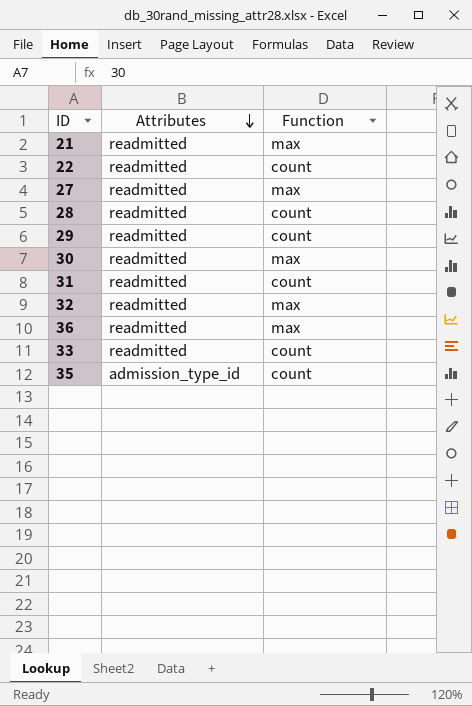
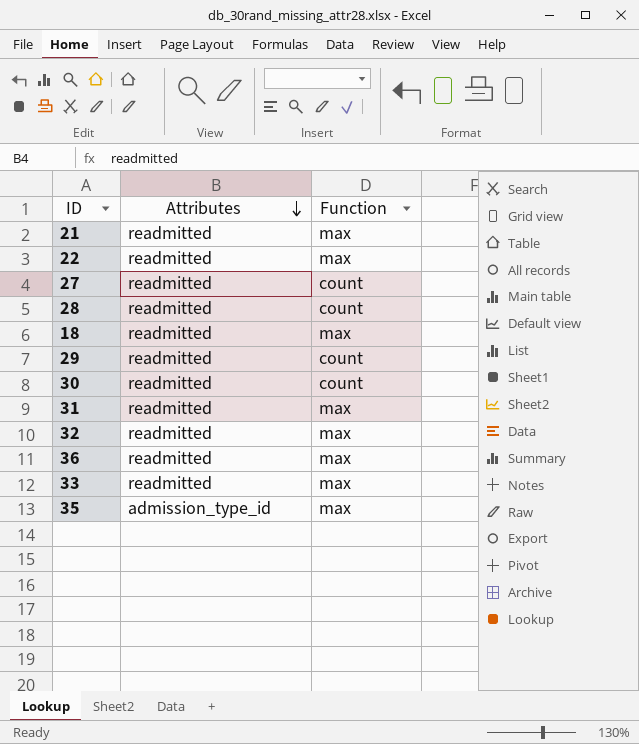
22 | Function: count -> max
27 | Function: max -> count
row 18: none -> readmitted | max
30 | Function: max -> count
31 | Function: count -> max
33 | Function: count -> max
35 | Function: count -> max

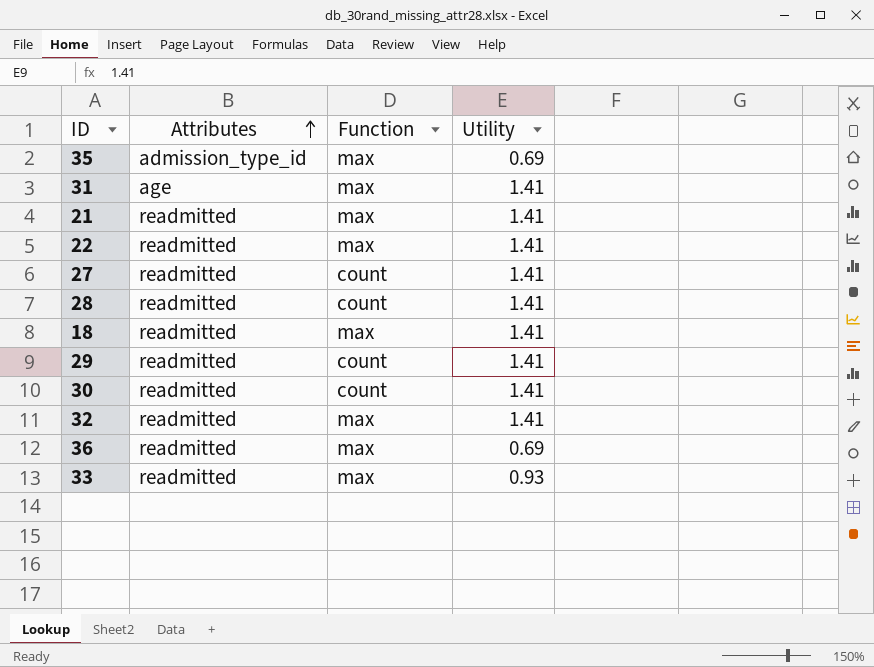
row order: Attributes descending -> Attributes ascending
column Utility | position: none -> 4
31 | Attributes: readmitted -> age

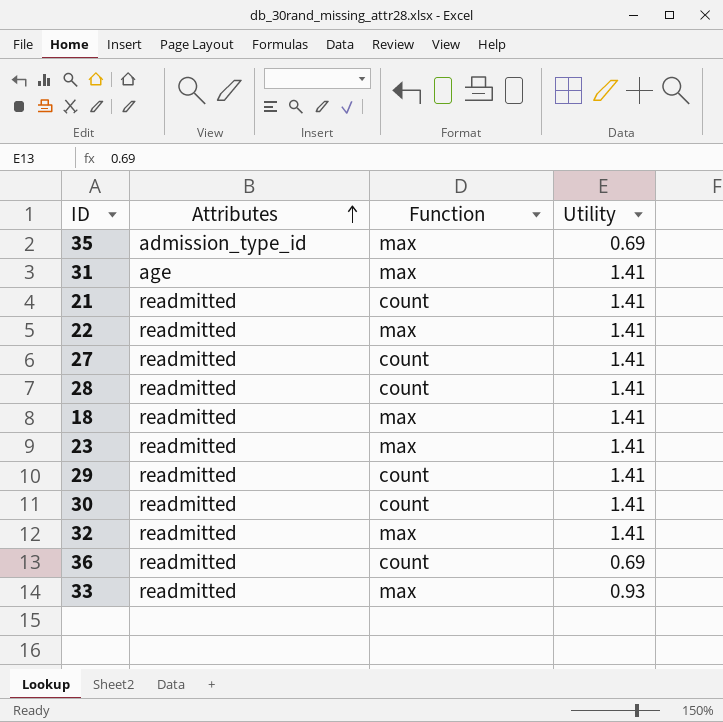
21 | Function: max -> count
row 23: none -> readmitted | max | 1.41
36 | Function: max -> count

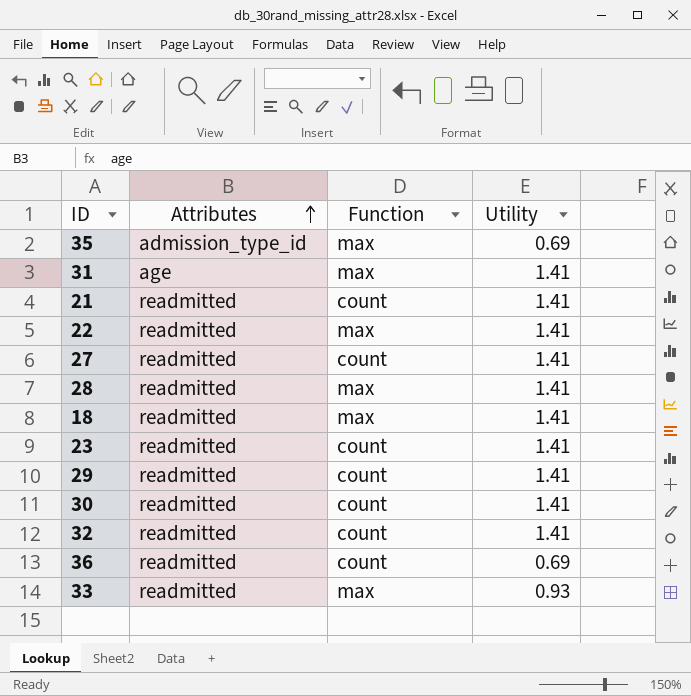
28 | Function: count -> max
23 | Function: max -> count
32 | Function: max -> count

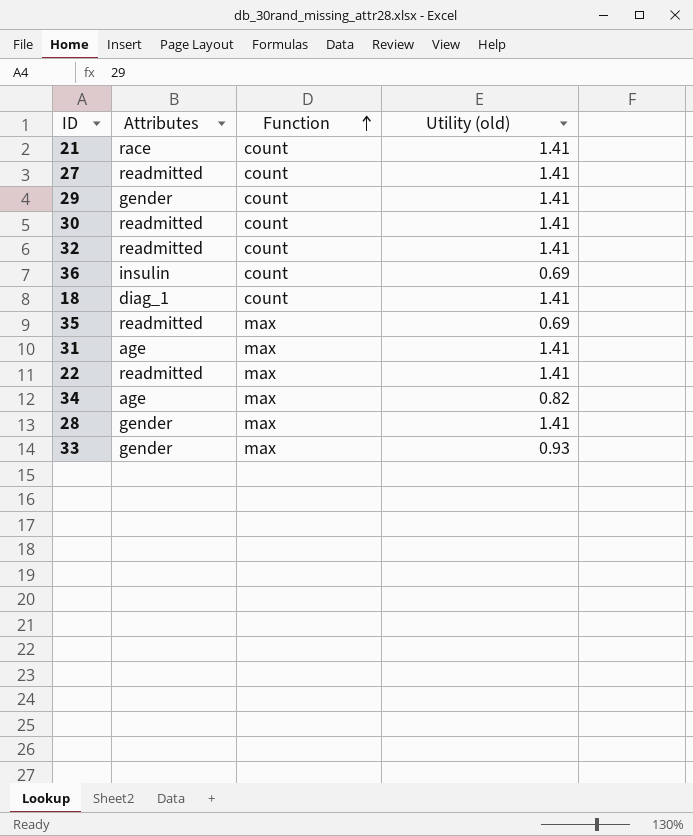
row order: Attributes ascending -> Function ascending
column name: Utility -> Utility (old)
row 23: readmitted | count | 1.41 -> none
21 | Attributes: readmitted -> race
29 | Attributes: readmitted -> gender
36 | Attributes: readmitted -> insulin
18 | Attributes: readmitted -> diag_1
18 | Function: max -> count
35 | Attributes: admission_type_id -> readmitted
row 34: none -> age | max | 0.82
28 | Attributes: readmitted -> gender
33 | Attributes: readmitted -> gender

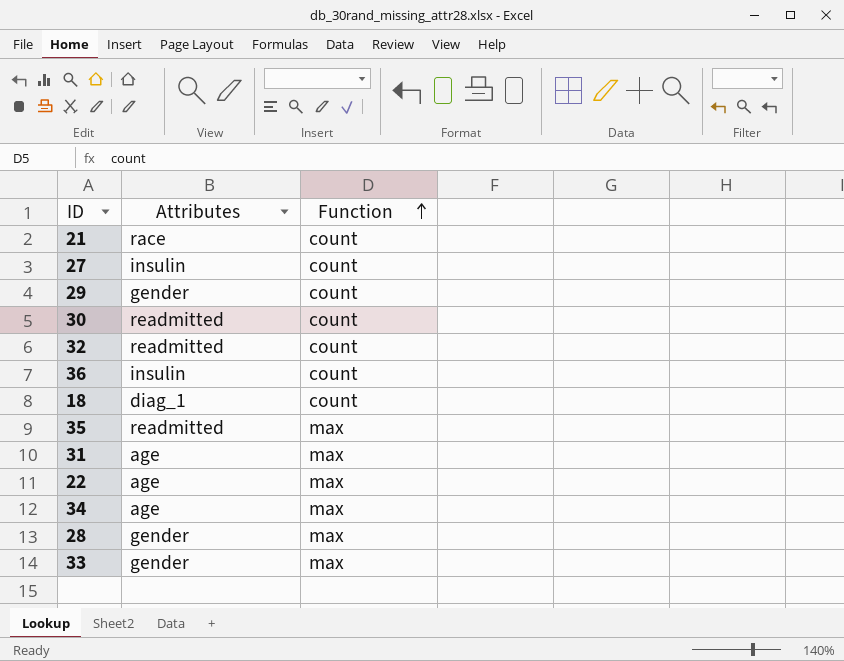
column Utility (old) | position: 4 -> none
27 | Attributes: readmitted -> insulin
22 | Attributes: readmitted -> age

